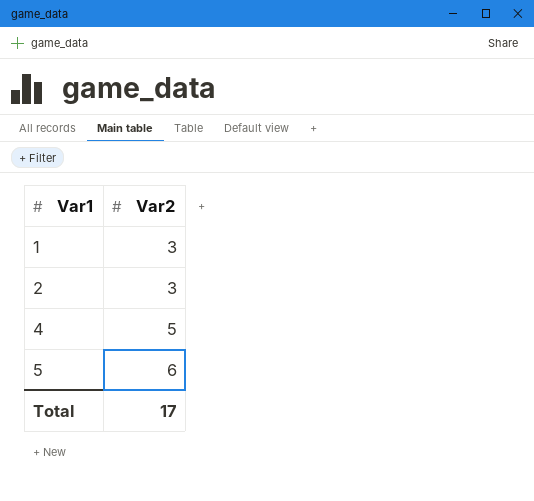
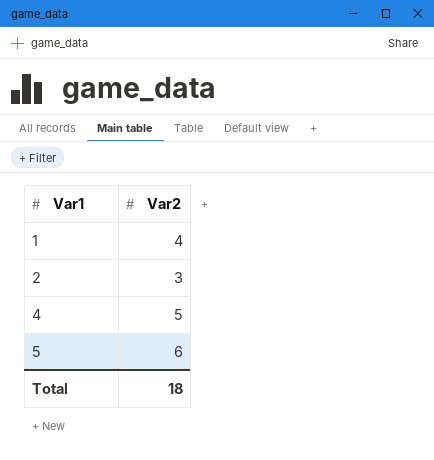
1 | Var2: 3 -> 4
Total | Var2: 17 -> 18

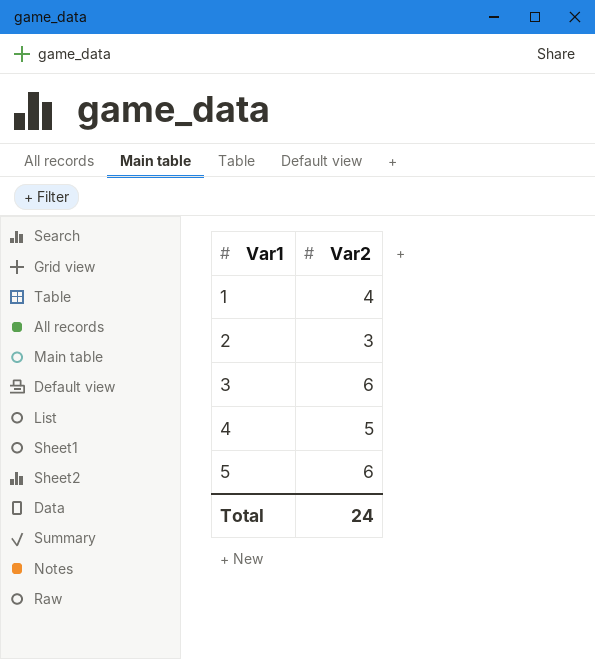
row 3: none -> 6
Total | Var2: 18 -> 24

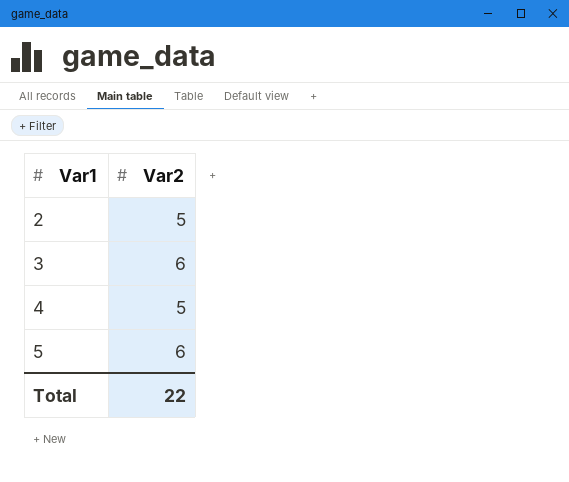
row 1: 4 -> none
2 | Var2: 3 -> 5
Total | Var2: 24 -> 22

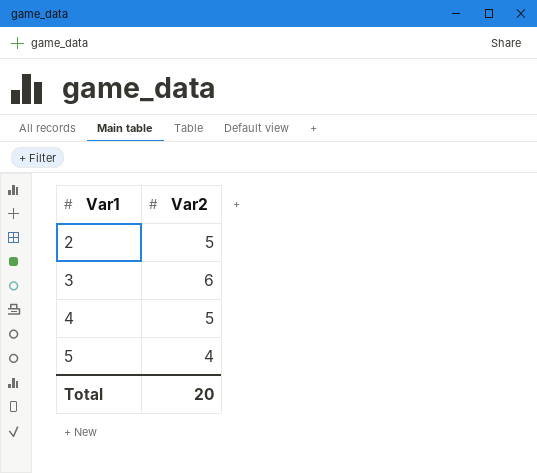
5 | Var2: 6 -> 4
Total | Var2: 22 -> 20

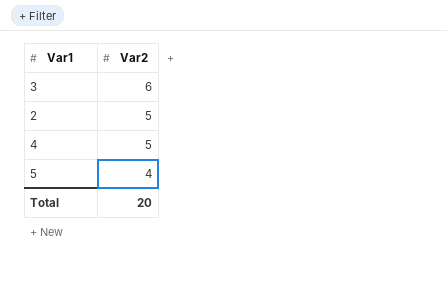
row order: Var1 ascending -> Var2 descending

